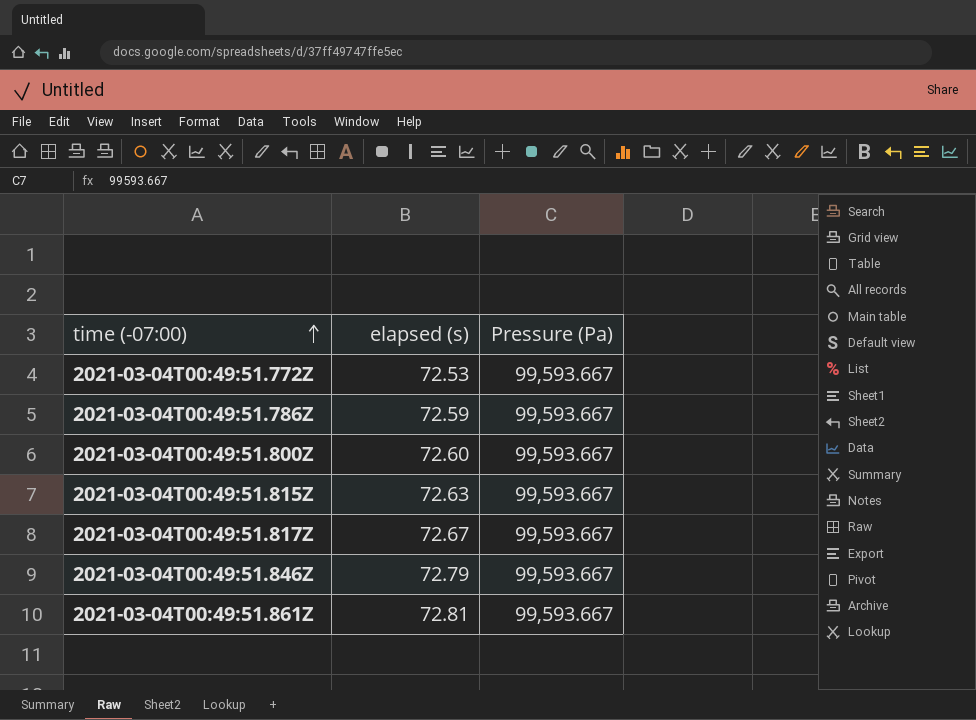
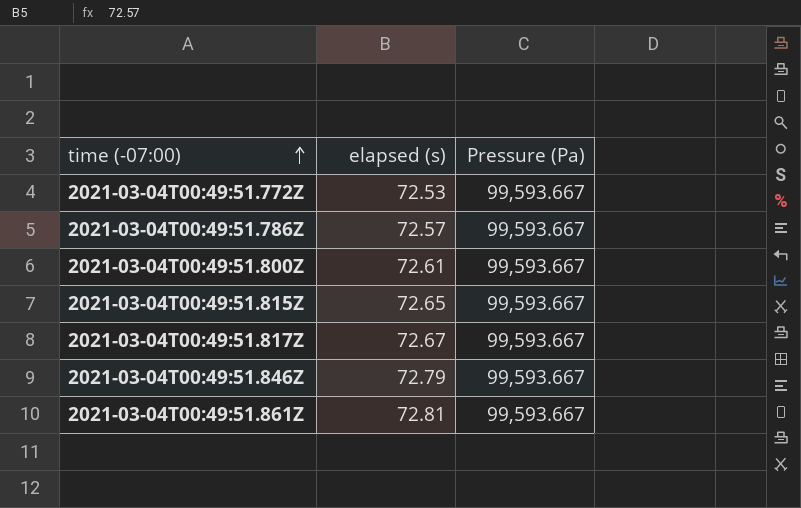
2021-03-04T00:49:51.786Z | elapsed (s): 72.59 -> 72.57
2021-03-04T00:49:51.800Z | elapsed (s): 72.60 -> 72.61
2021-03-04T00:49:51.815Z | elapsed (s): 72.63 -> 72.65

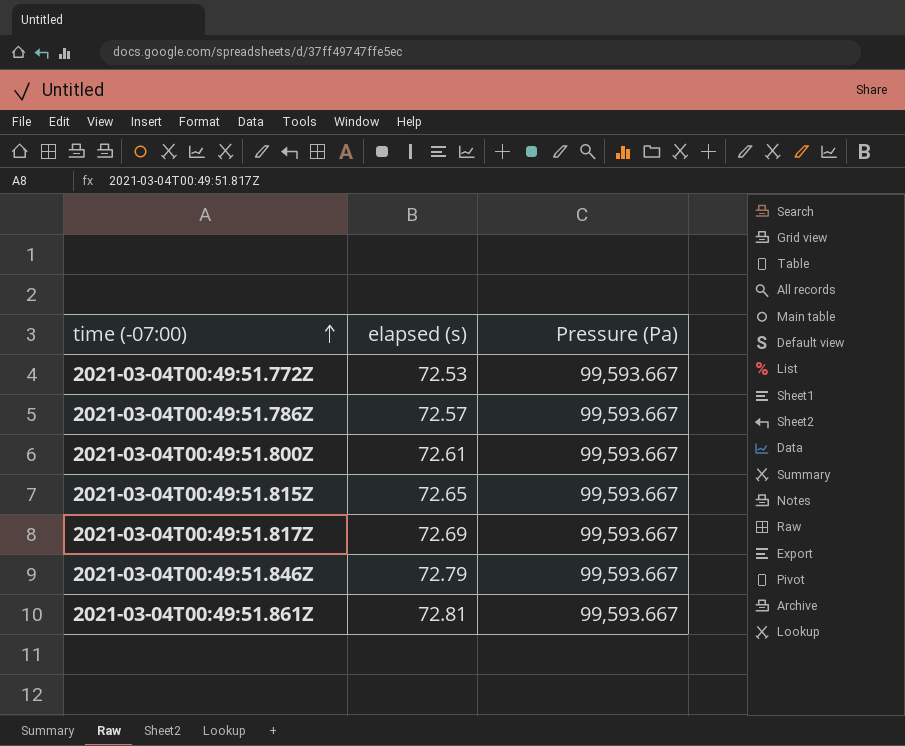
2021-03-04T00:49:51.817Z | elapsed (s): 72.67 -> 72.69

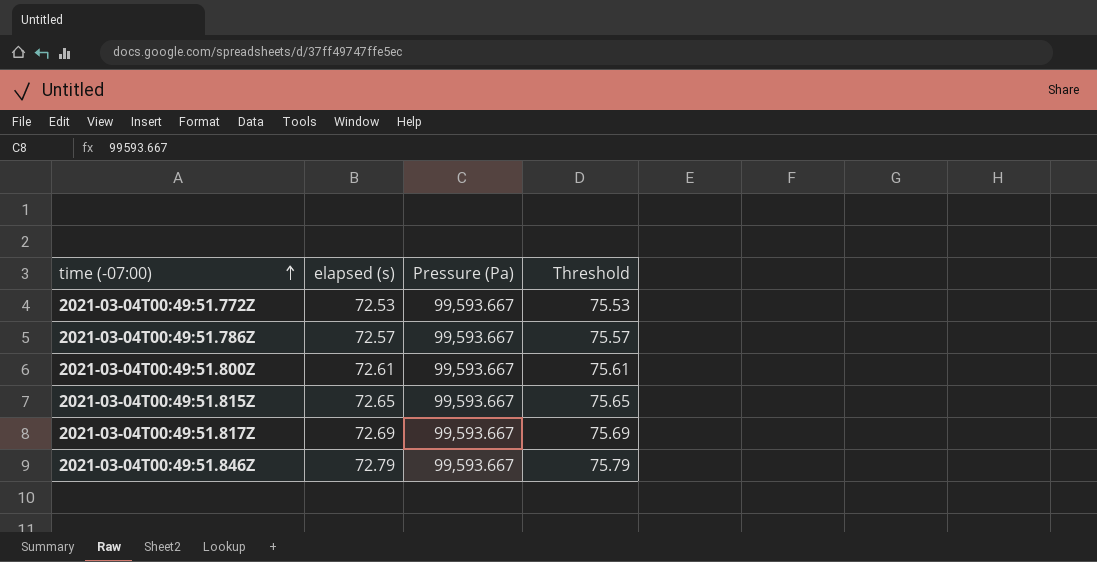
column Threshold | formula: none -> [elapsed (s)] + 3
row 2021-03-04T00:49:51.861Z: 72.81 | 99,593.667 -> none

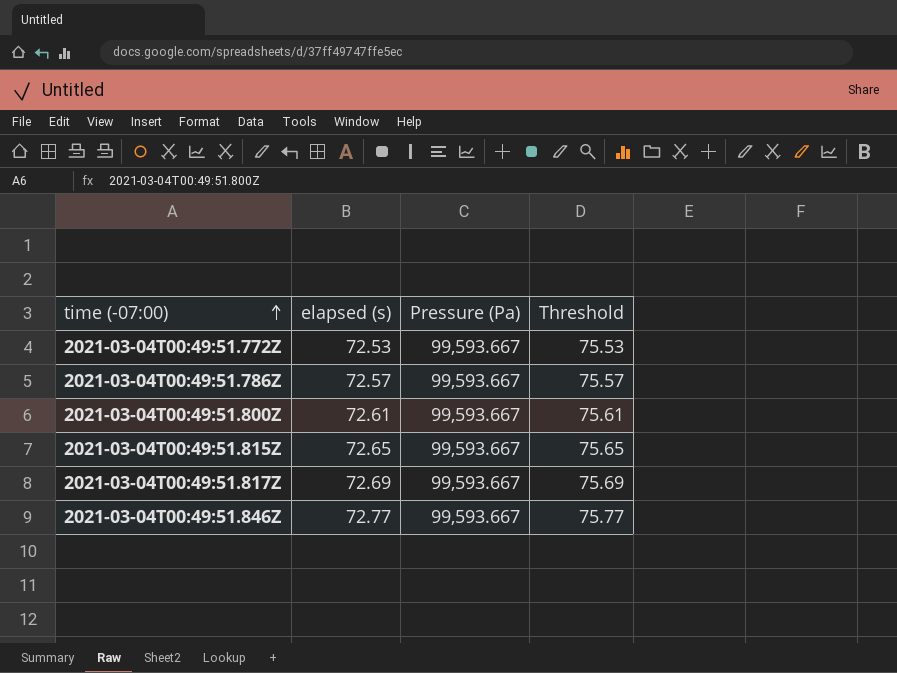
2021-03-04T00:49:51.846Z | elapsed (s): 72.79 -> 72.77
2021-03-04T00:49:51.846Z | Threshold: 75.79 -> 75.77

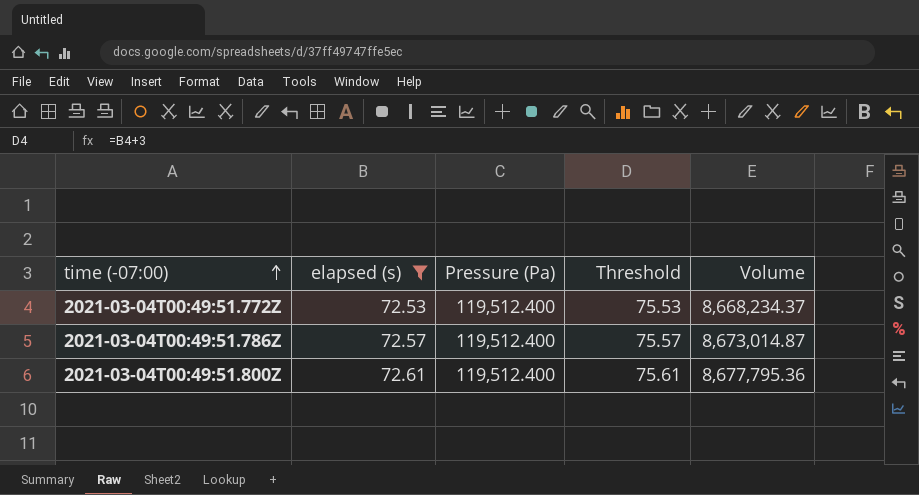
filter: none -> elapsed (s) <= 72.61
column Volume | formula: none -> [elapsed (s)] * [Pressure (Pa)]
2021-03-04T00:49:51.772Z | Pressure (Pa): 99,593.667 -> 119,512.400
2021-03-04T00:49:51.786Z | Pressure (Pa): 99,593.667 -> 119,512.400
2021-03-04T00:49:51.800Z | Pressure (Pa): 99,593.667 -> 119,512.400

